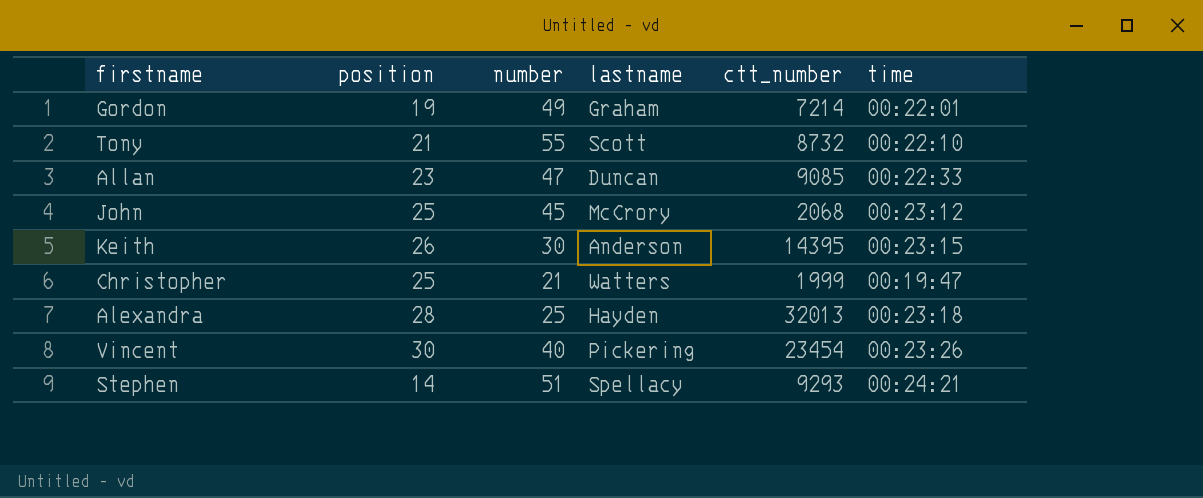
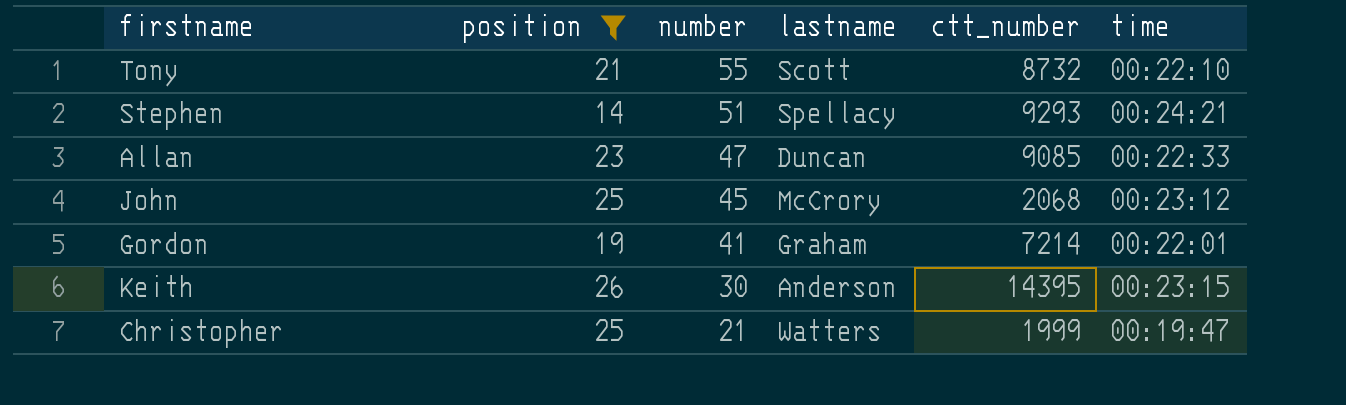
filter: none -> position <= 26
row order: none -> number descending
Gordon | number: 49 -> 41

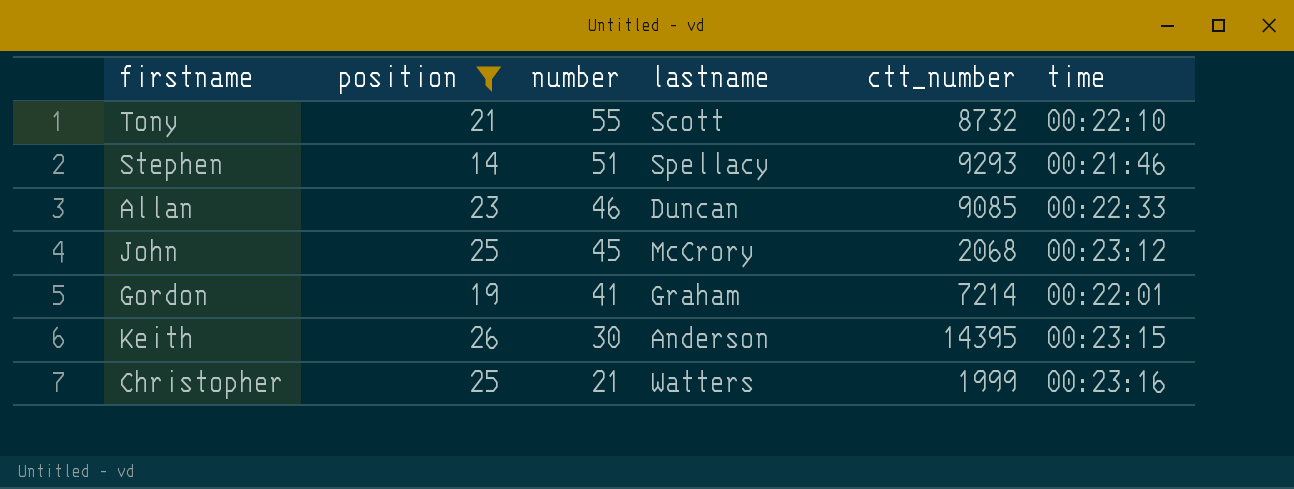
Stephen | time: 00:24:21 -> 00:21:46
Allan | number: 47 -> 46
Christopher | time: 00:19:47 -> 00:23:16

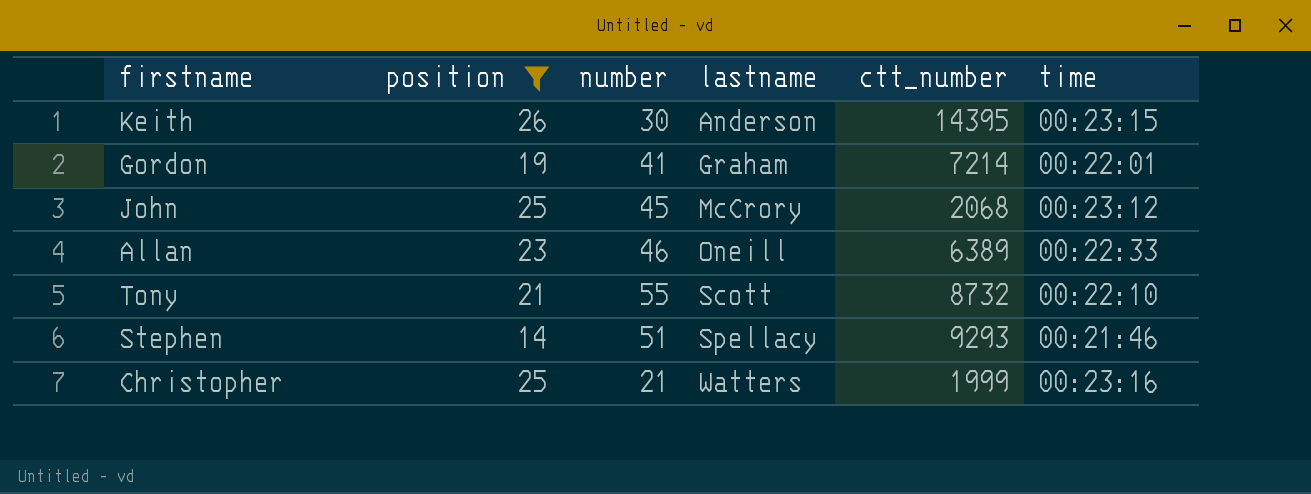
row order: number descending -> lastname ascending
Allan | lastname: Duncan -> Oneill
Allan | ctt_number: 9085 -> 6389

